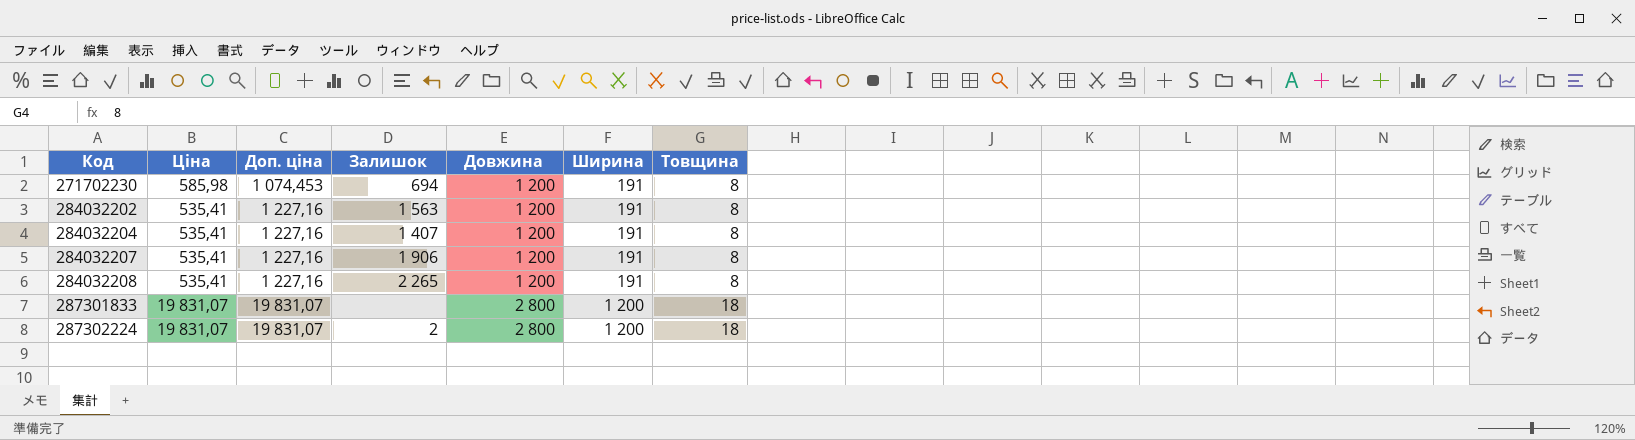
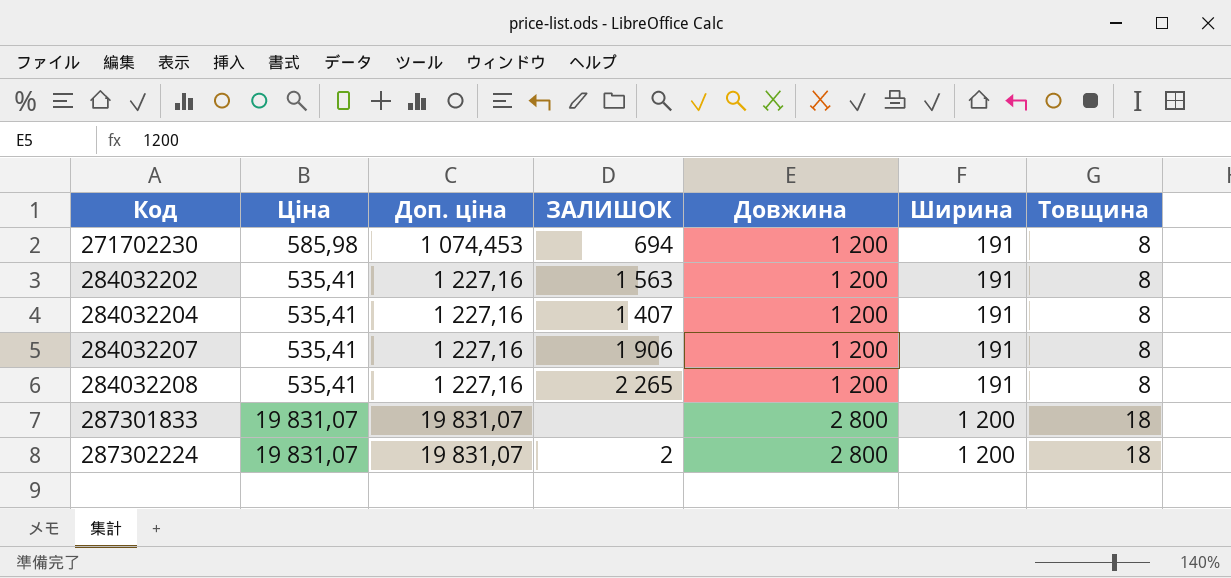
column name: Залишок -> ЗАЛИШОК

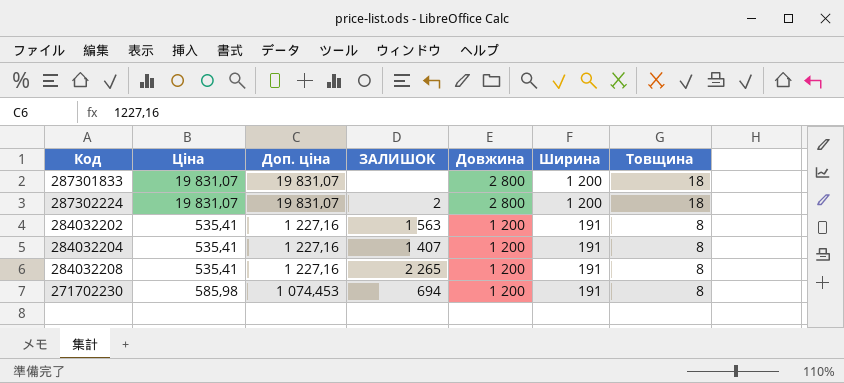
row order: Код ascending -> Доп. ціна descending
row 284032207: 535,41 | 1 227,16 | 1 906 | 1 200 | 191 | 8 -> none

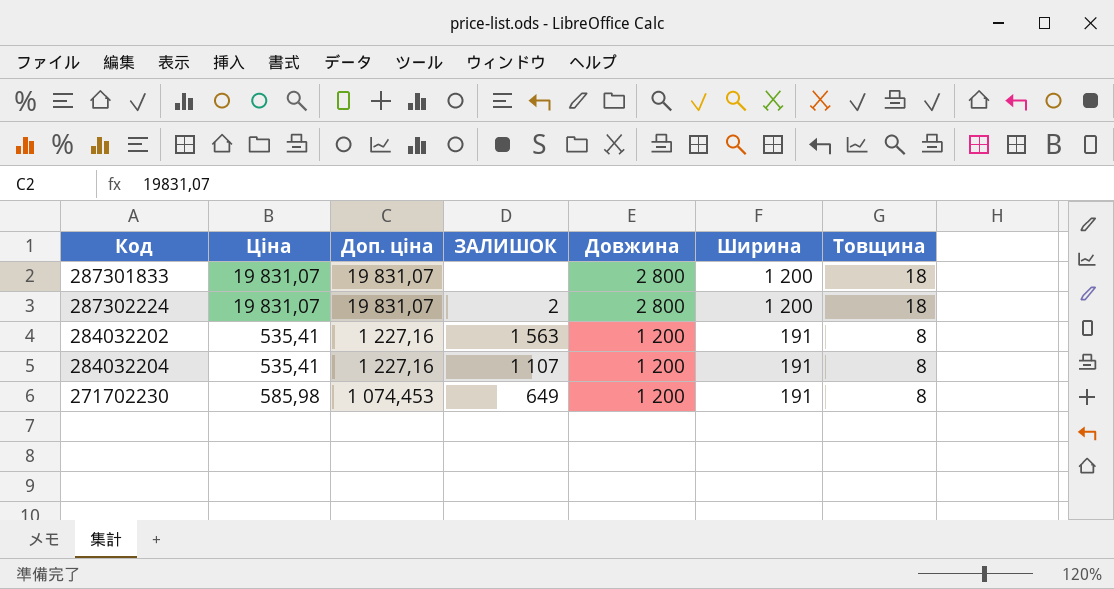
row 284032208: 535,41 | 1 227,16 | 2 265 | 1 200 | 191 | 8 -> none
284032204 | ЗАЛИШОК: 1 407 -> 1 107
271702230 | ЗАЛИШОК: 694 -> 649

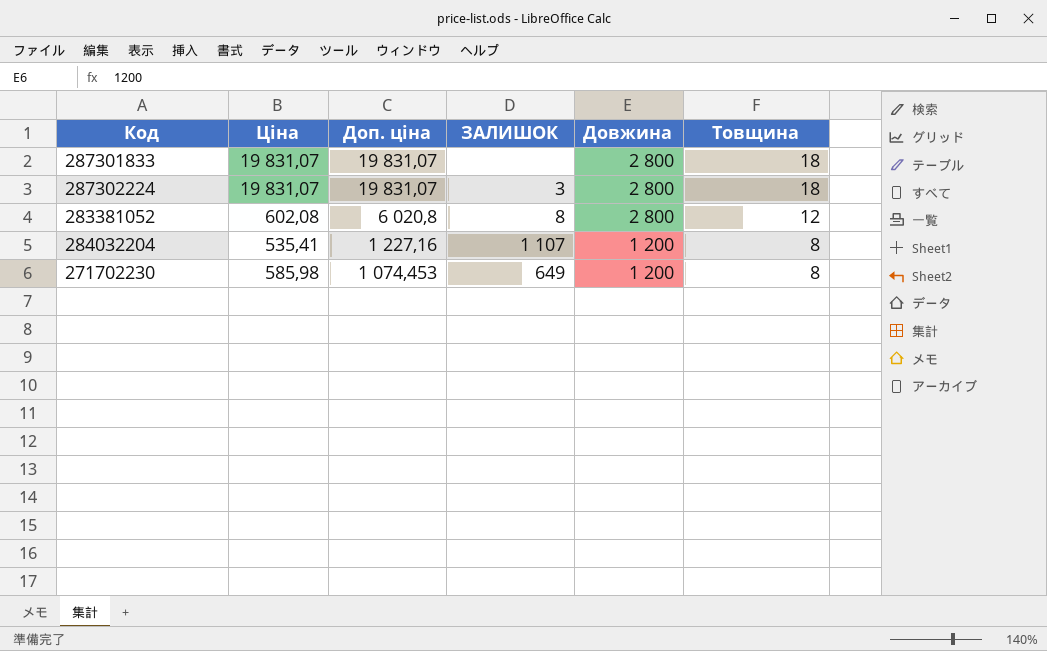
column Ширина | position: 6 -> none
row 284032202: 535,41 | 1 227,16 | 1 563 | 1 200 | 191 | 8 -> none
287302224 | ЗАЛИШОК: 2 -> 3
row 283381052: none -> 602,08 | 6 020,8 | 8 | 2 800 | 12

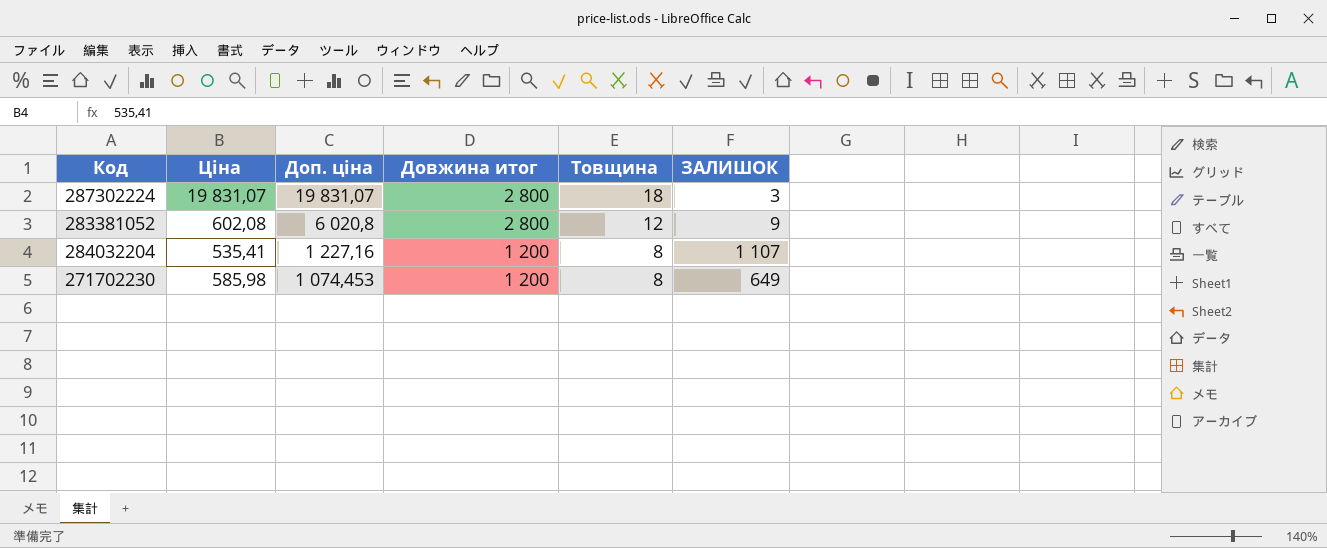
column name: Довжина -> Довжина итог
column ЗАЛИШОК | position: 4 -> 6
row 287301833: 19 831,07 | 19 831,07 | none | 2 800 | 18 -> none
283381052 | ЗАЛИШОК: 8 -> 9

